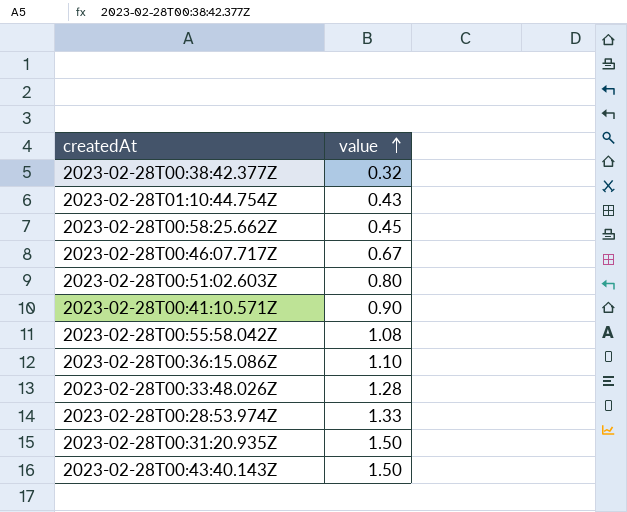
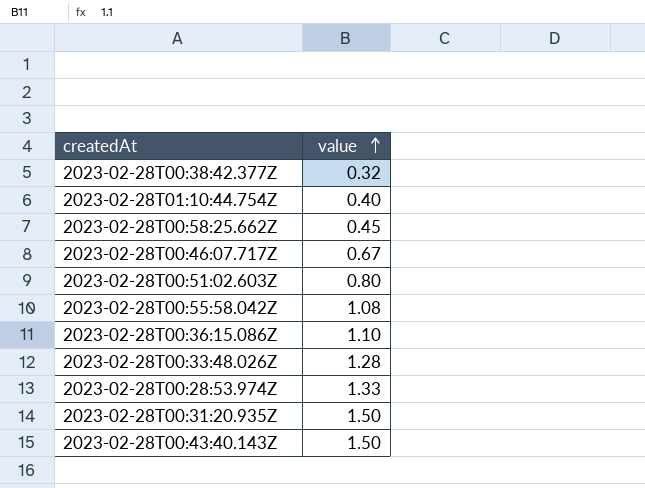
row 2023-02-28T00:41:10.571Z: 0.90 -> none
2023-02-28T01:10:44.754Z | value: 0.43 -> 0.40

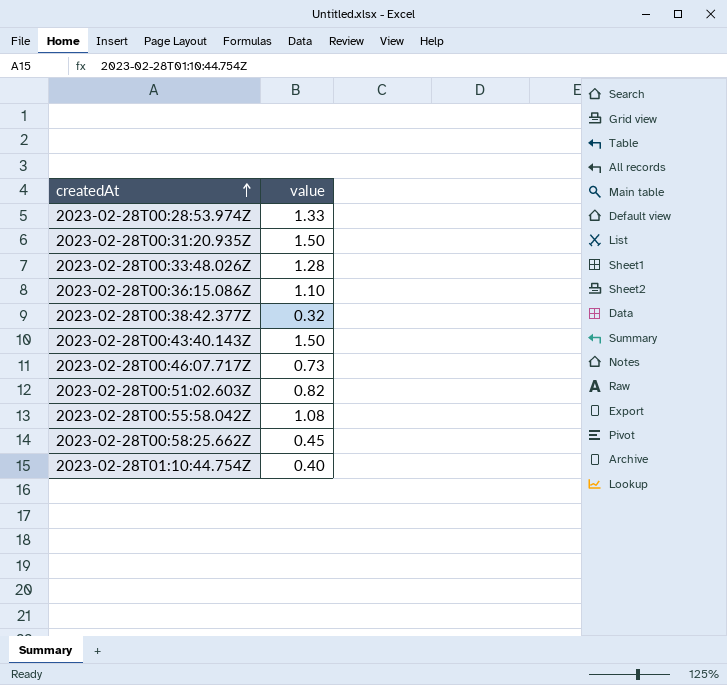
row order: value ascending -> createdAt ascending
2023-02-28T00:46:07.717Z | value: 0.67 -> 0.73
2023-02-28T00:51:02.603Z | value: 0.80 -> 0.82

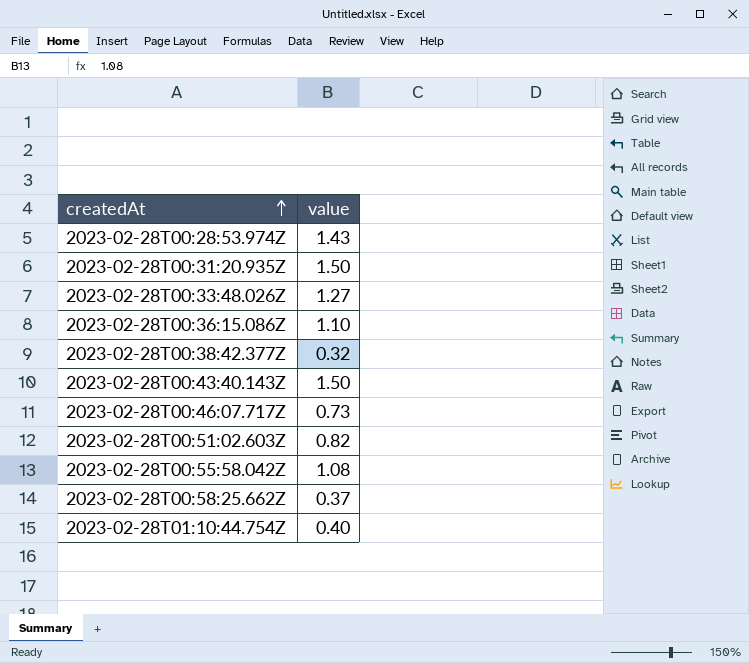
2023-02-28T00:28:53.974Z | value: 1.33 -> 1.43
2023-02-28T00:33:48.026Z | value: 1.28 -> 1.27
2023-02-28T00:58:25.662Z | value: 0.45 -> 0.37

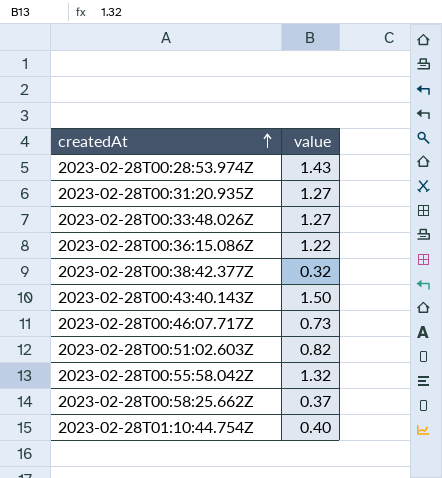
2023-02-28T00:31:20.935Z | value: 1.50 -> 1.27
2023-02-28T00:36:15.086Z | value: 1.10 -> 1.22
2023-02-28T00:55:58.042Z | value: 1.08 -> 1.32

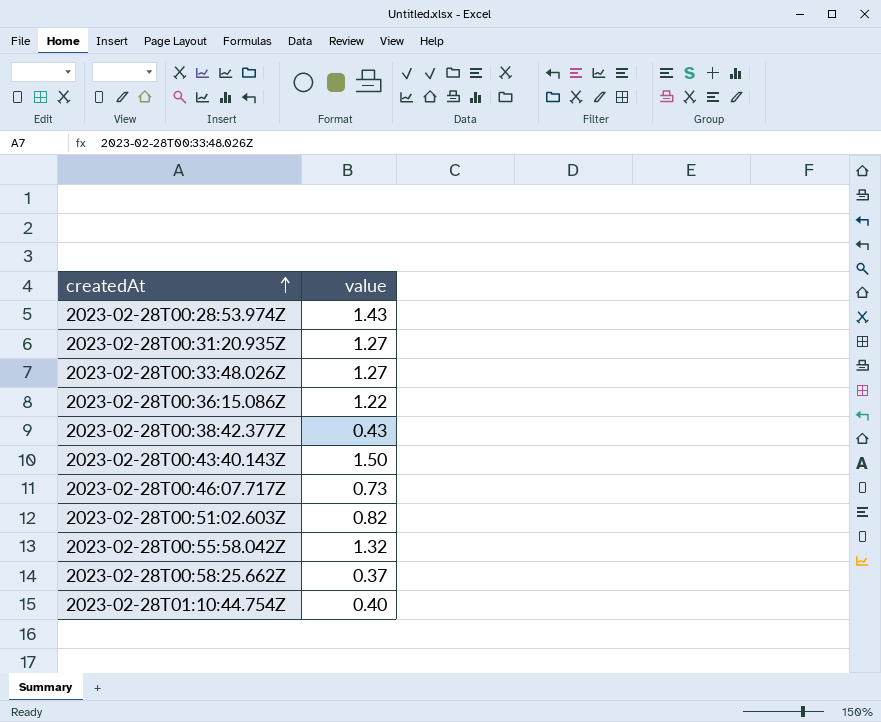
2023-02-28T00:38:42.377Z | value: 0.32 -> 0.43

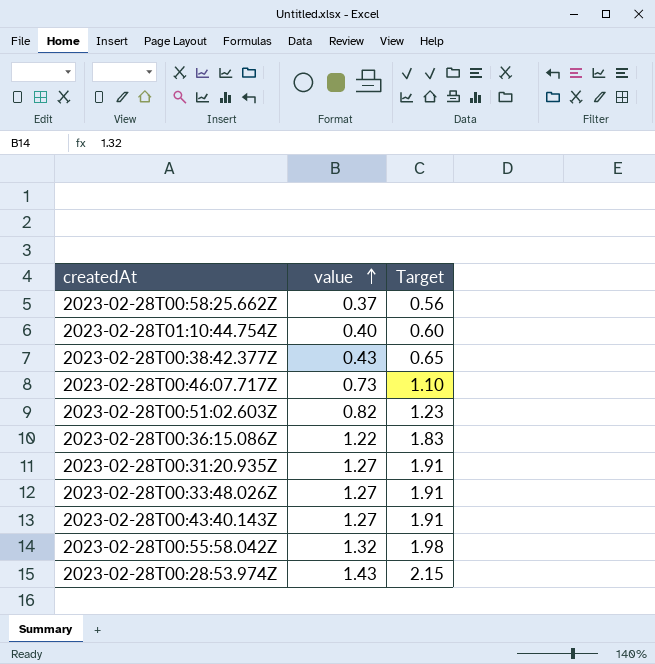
row order: createdAt ascending -> value ascending
column Target | formula: none -> [value] * 1.5
2023-02-28T00:43:40.143Z | value: 1.50 -> 1.27

